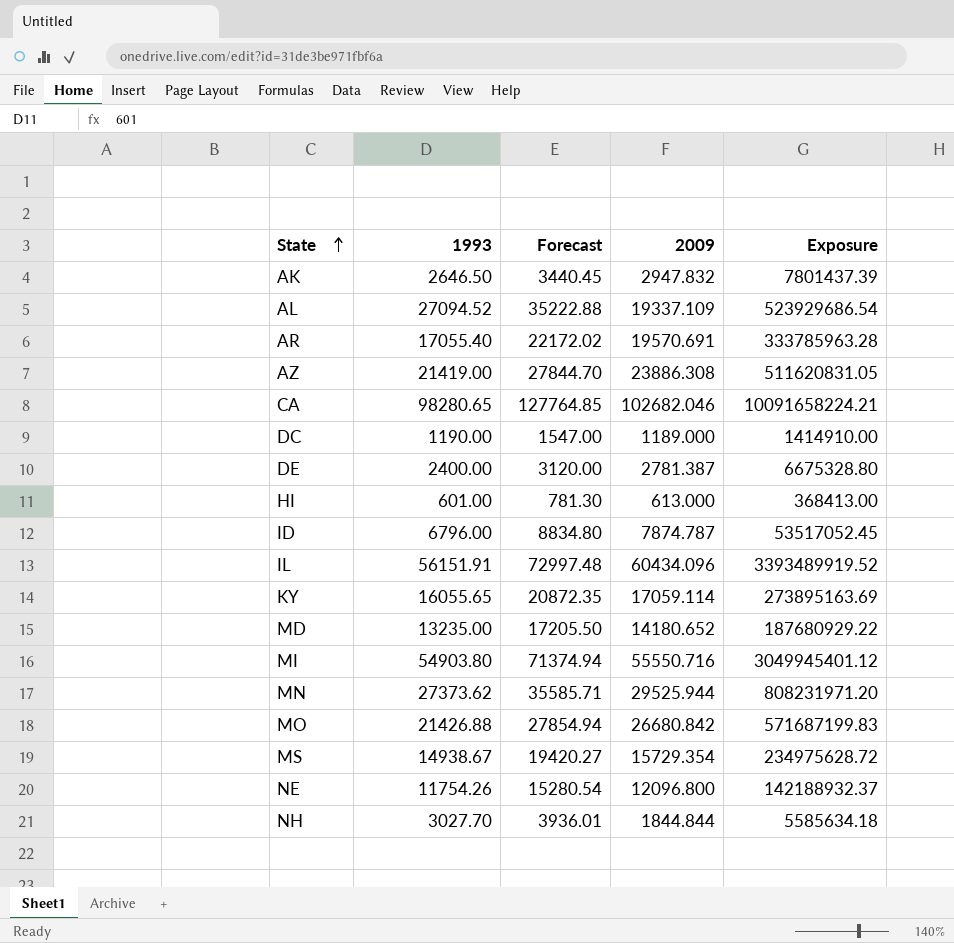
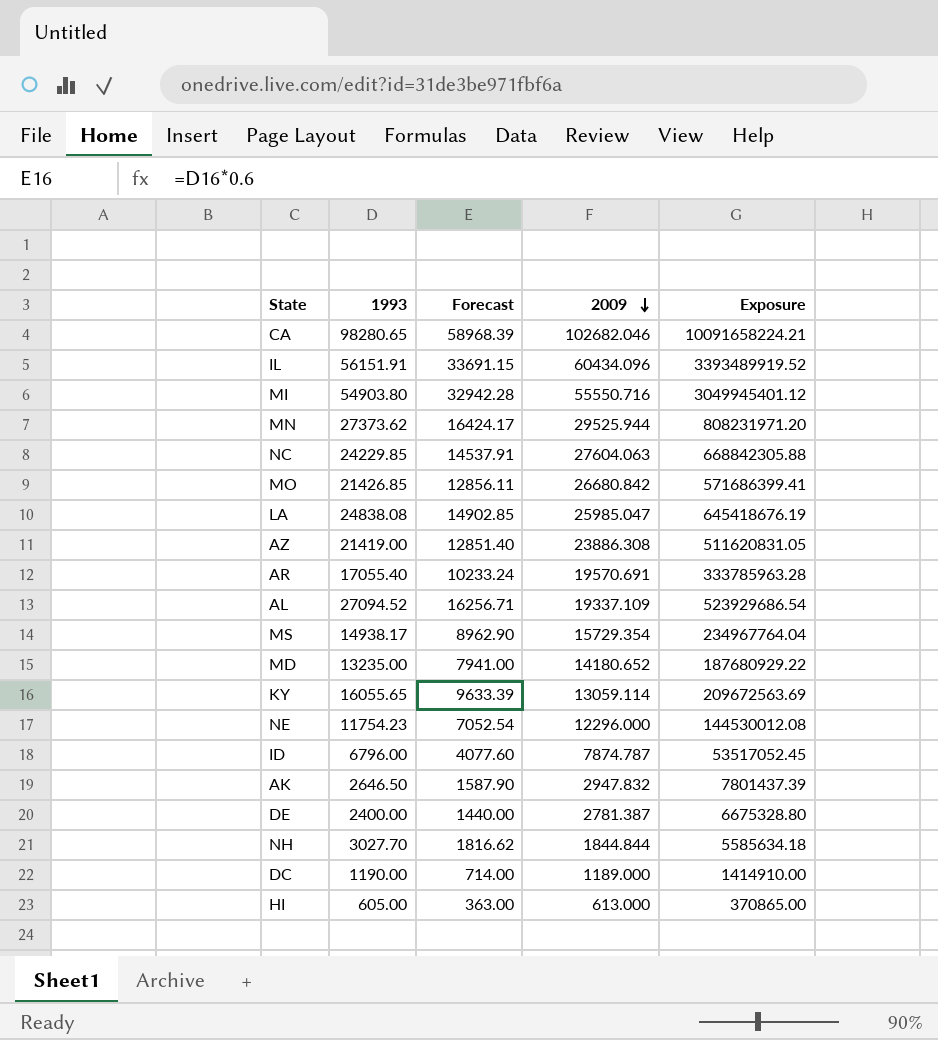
row order: State ascending -> 2009 descending
column Forecast | formula: [1993] * 1.3 -> [1993] * 0.6
row NC: none -> 24229.85 | 14537.91 | 27604.063 | 668842305.88
MO | 1993: 21426.88 -> 21426.85
MO | Exposure: 571687199.83 -> 571686399.41
row LA: none -> 24838.08 | 14902.85 | 25985.047 | 645418676.19
MS | 1993: 14938.67 -> 14938.17
MS | Exposure: 234975628.72 -> 234967764.04
KY | 2009: 17059.114 -> 13059.114
KY | Exposure: 273895163.69 -> 209672563.69
NE | 1993: 11754.26 -> 11754.23
NE | 2009: 12096.800 -> 12296.000
NE | Exposure: 142188932.37 -> 144530012.08
HI | 1993: 601.00 -> 605.00
HI | Exposure: 368413.00 -> 370865.00

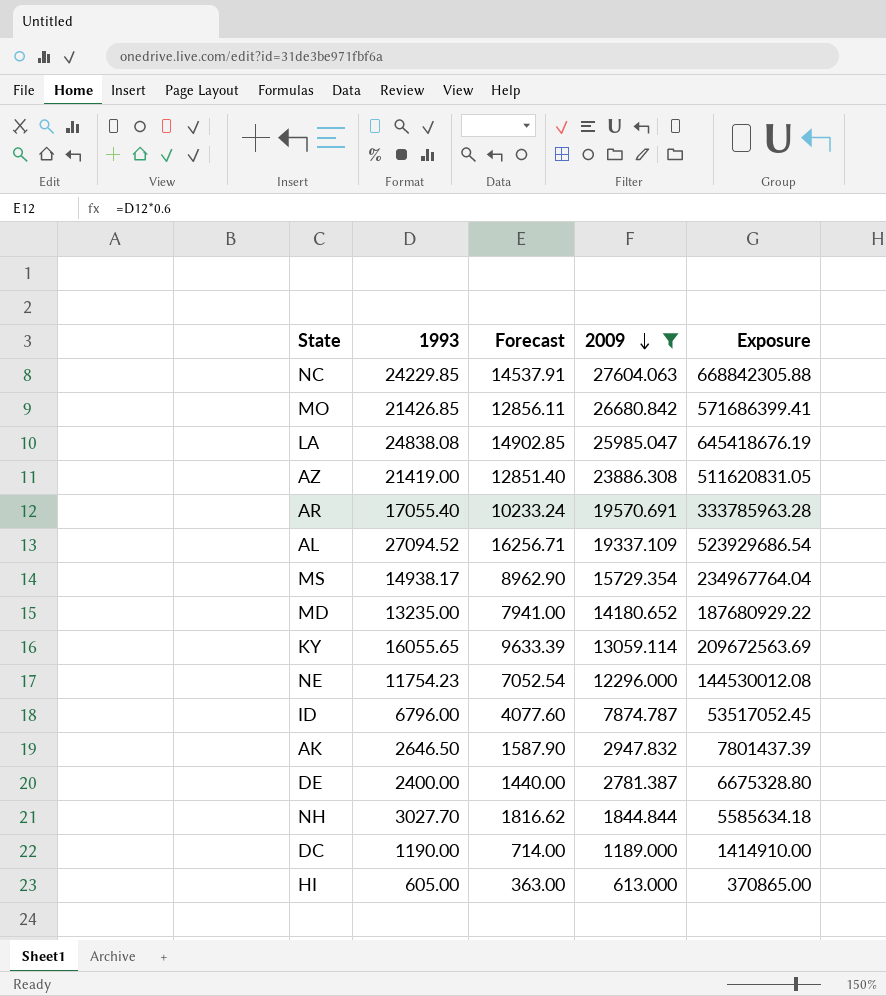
filter: none -> 2009 <= 27604.063

